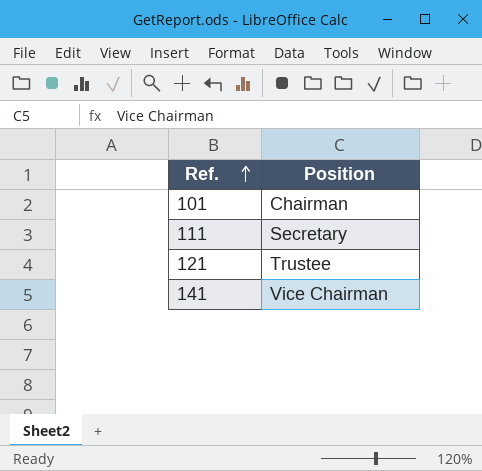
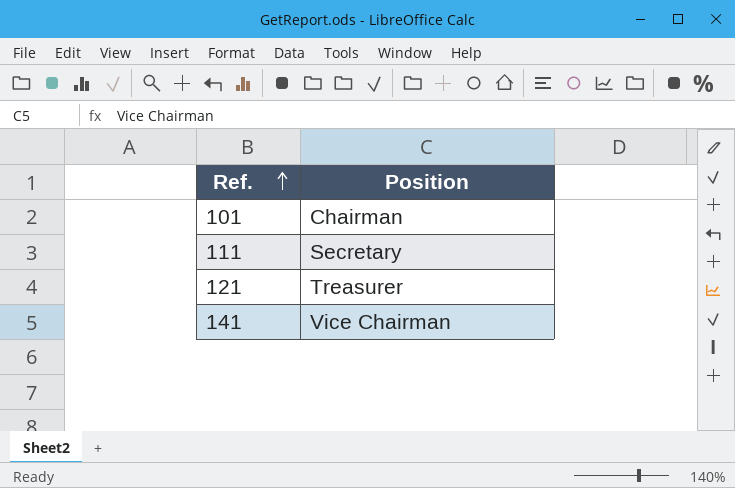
121 | Position: Trustee -> Treasurer

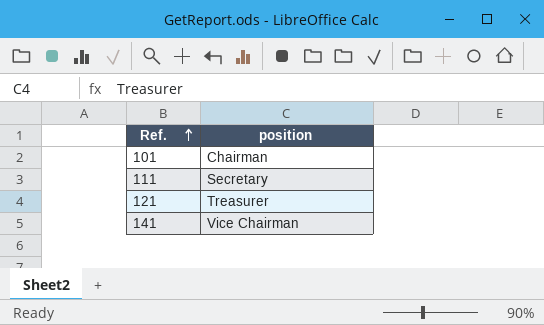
column name: Position -> position

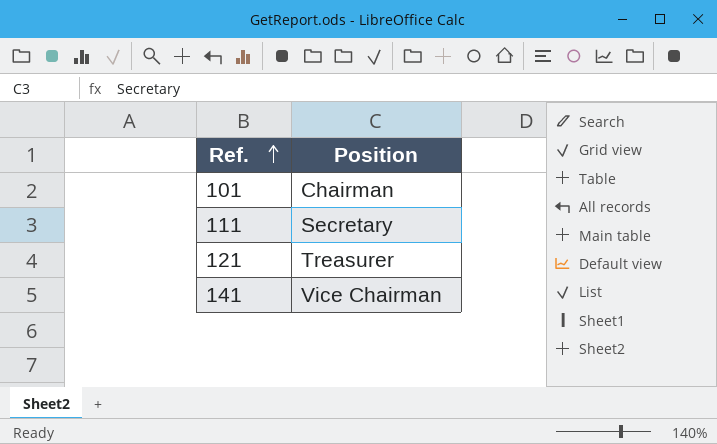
column name: position -> Position

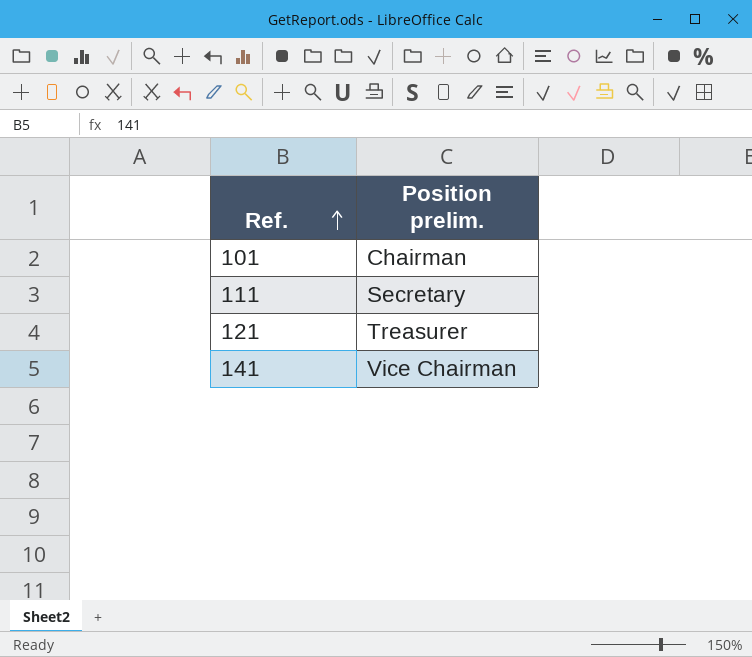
column name: Position -> Position prelim.

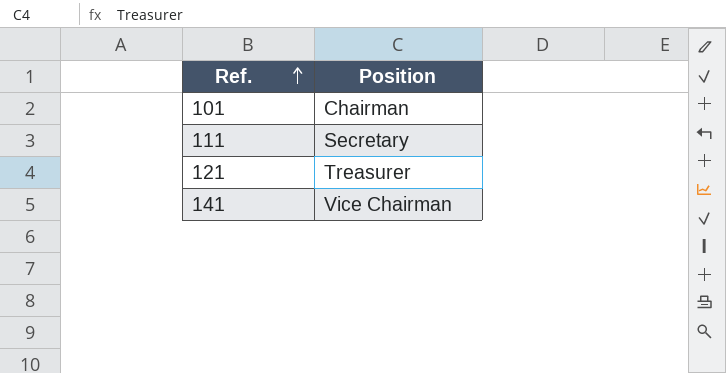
column name: Position prelim. -> Position

